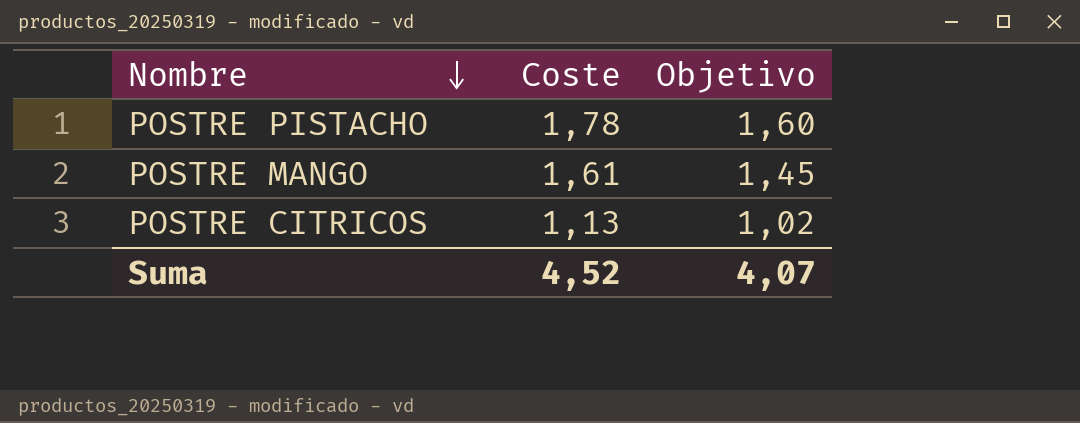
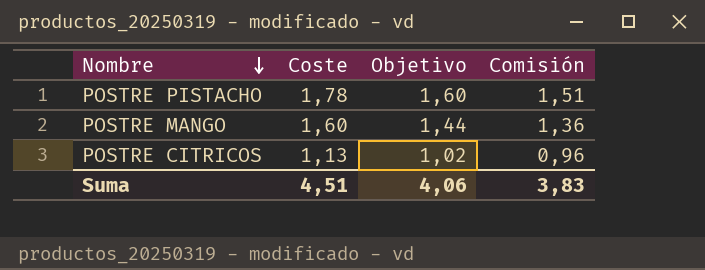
column Comisión | formula: none -> [Coste] * 0,85
POSTRE MANGO | Coste: 1,61 -> 1,60
POSTRE MANGO | Objetivo: 1,45 -> 1,44
Suma | Coste: 4,52 -> 4,51
Suma | Objetivo: 4,07 -> 4,06

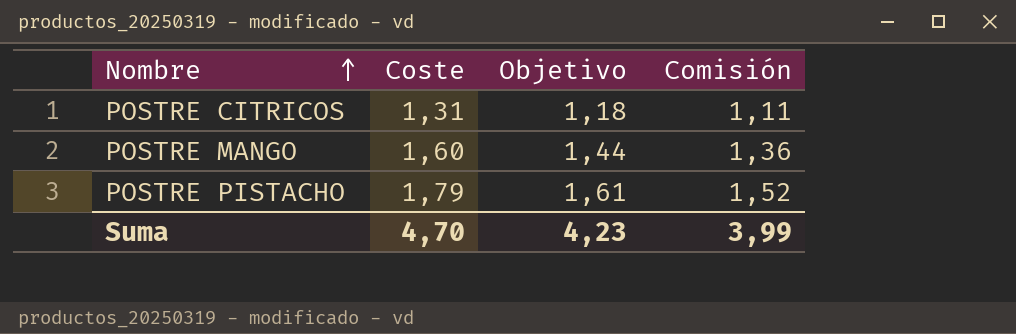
row order: Nombre descending -> Nombre ascending
POSTRE CITRICOS | Coste: 1,13 -> 1,31
POSTRE CITRICOS | Objetivo: 1,02 -> 1,18
POSTRE CITRICOS | Comisión: 0,96 -> 1,11
POSTRE PISTACHO | Coste: 1,78 -> 1,79
POSTRE PISTACHO | Objetivo: 1,60 -> 1,61
POSTRE PISTACHO | Comisión: 1,51 -> 1,52
Suma | Coste: 4,51 -> 4,70
Suma | Objetivo: 4,06 -> 4,23
Suma | Comisión: 3,83 -> 3,99

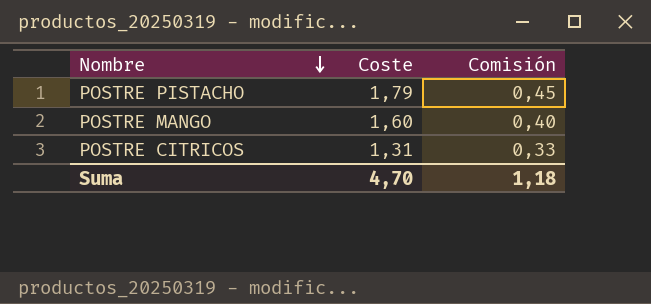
row order: Nombre ascending -> Nombre descending
column Objetivo | formula: [Coste] * 0,9 -> none
column Comisión | formula: [Coste] * 0,85 -> [Coste] * 0,25
Suma | Comisión: 3,99 -> 1,18

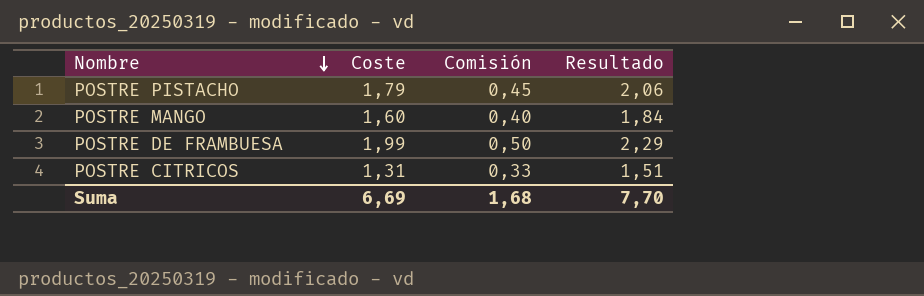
column Resultado | formula: none -> [Coste] * 1,15
row POSTRE DE FRAMBUESA: none -> 1,99 | 0,50 | 2,29
Suma | Coste: 4,70 -> 6,69
Suma | Comisión: 1,18 -> 1,68

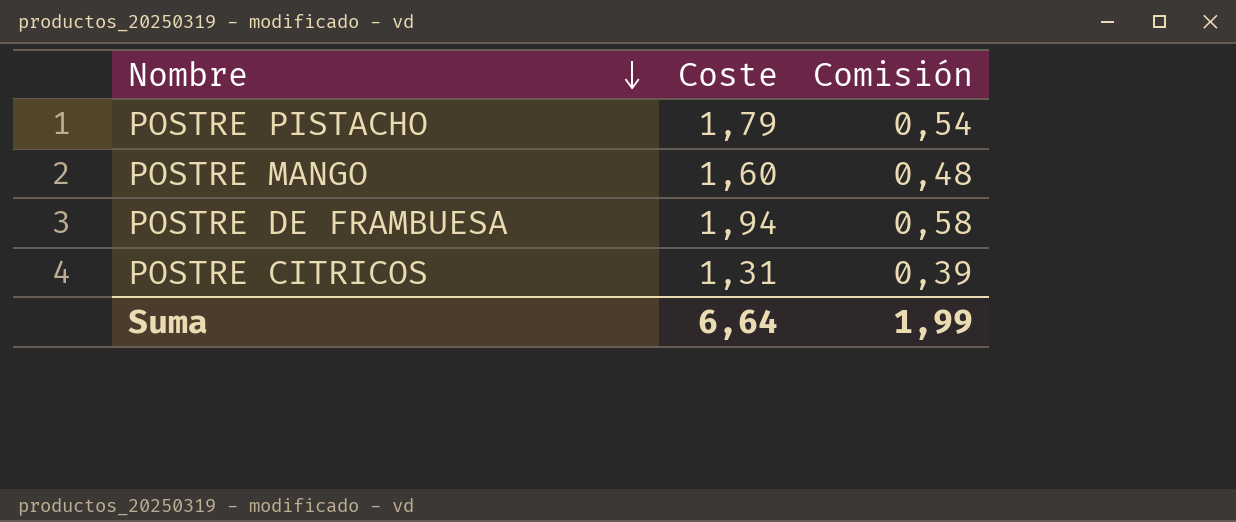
column Resultado | formula: [Coste] * 1,15 -> none
column Comisión | formula: [Coste] * 0,25 -> [Coste] * 0,3
POSTRE DE FRAMBUESA | Coste: 1,99 -> 1,94
Suma | Coste: 6,69 -> 6,64
Suma | Comisión: 1,68 -> 1,99

